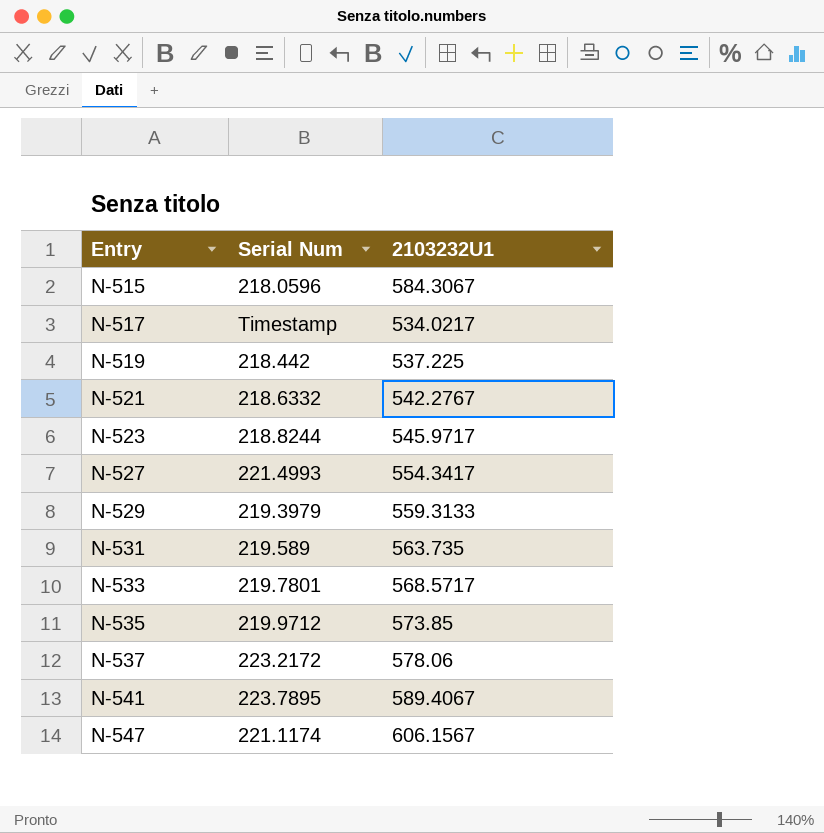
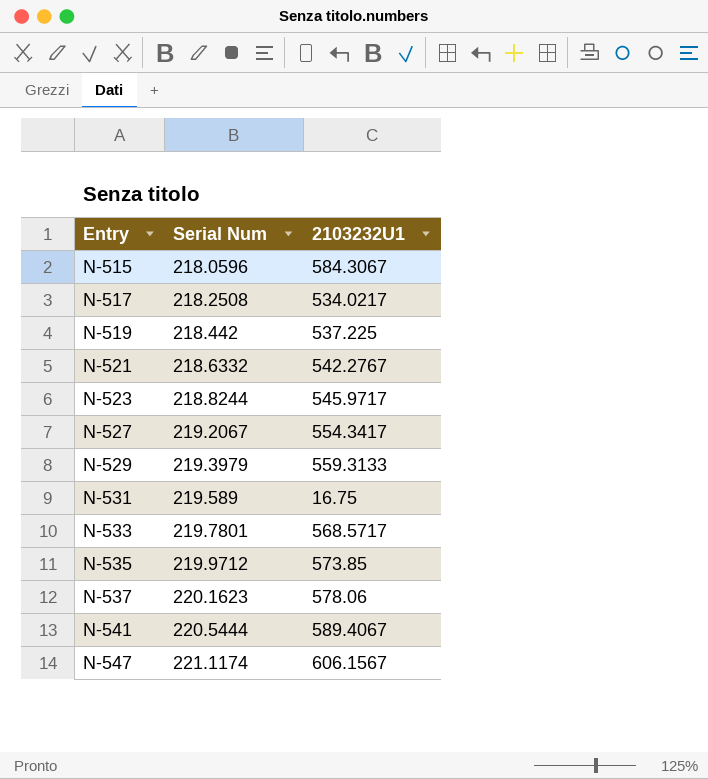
N-517 | Serial Num: Timestamp -> 218.2508
N-527 | Serial Num: 221.4993 -> 219.2067
N-531 | 2103232U1: 563.735 -> 16.75
N-537 | Serial Num: 223.2172 -> 220.1623
N-541 | Serial Num: 223.7895 -> 220.5444

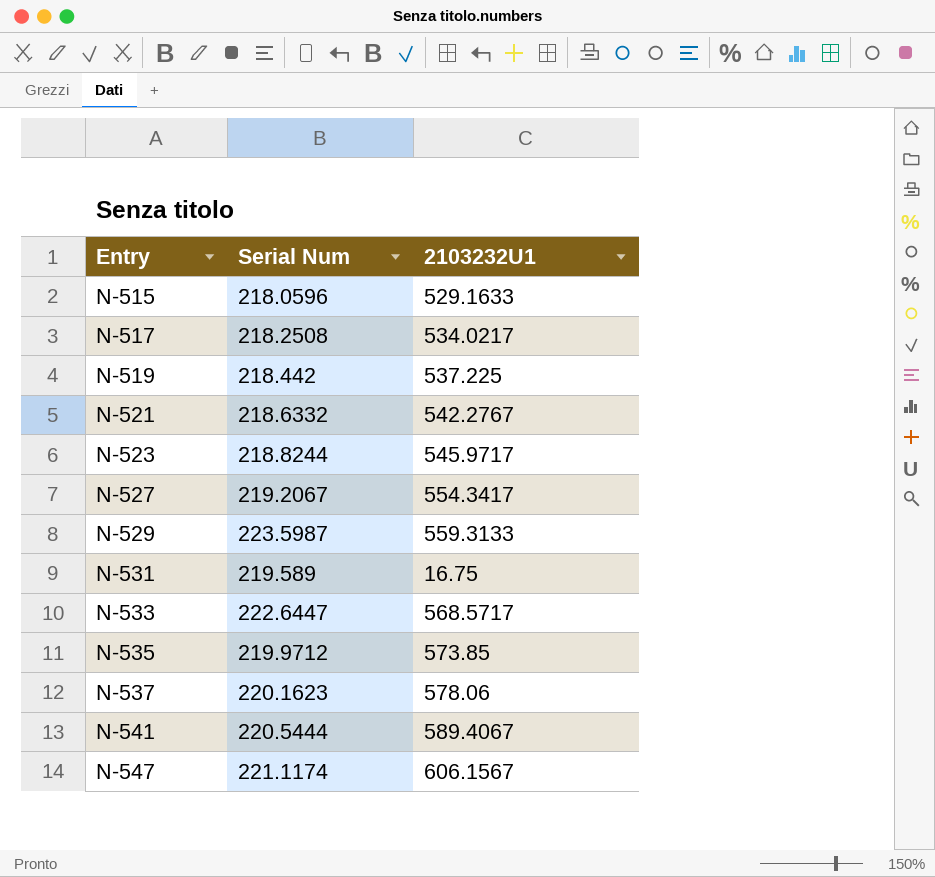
N-515 | 2103232U1: 584.3067 -> 529.1633
N-529 | Serial Num: 219.3979 -> 223.5987
N-533 | Serial Num: 219.7801 -> 222.6447

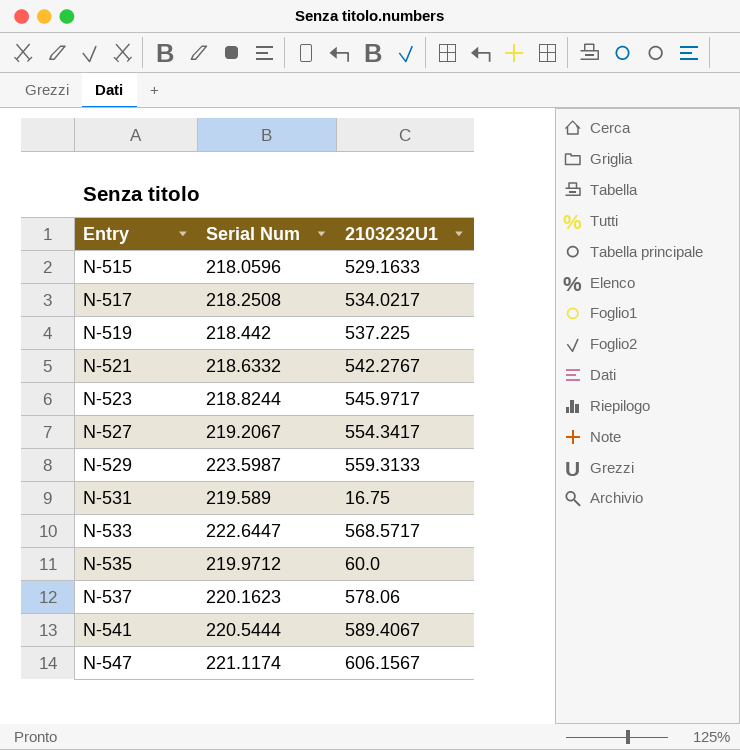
N-535 | 2103232U1: 573.85 -> 60.0

